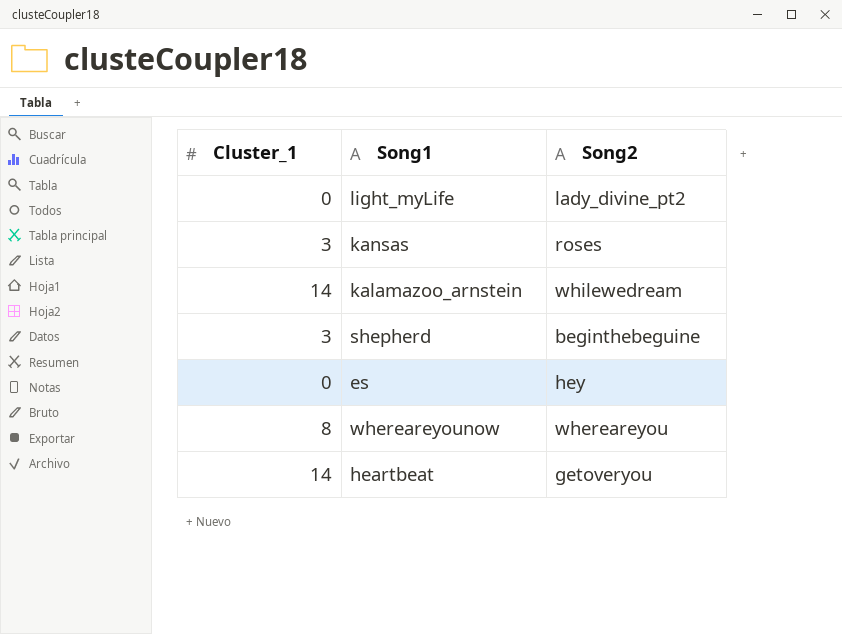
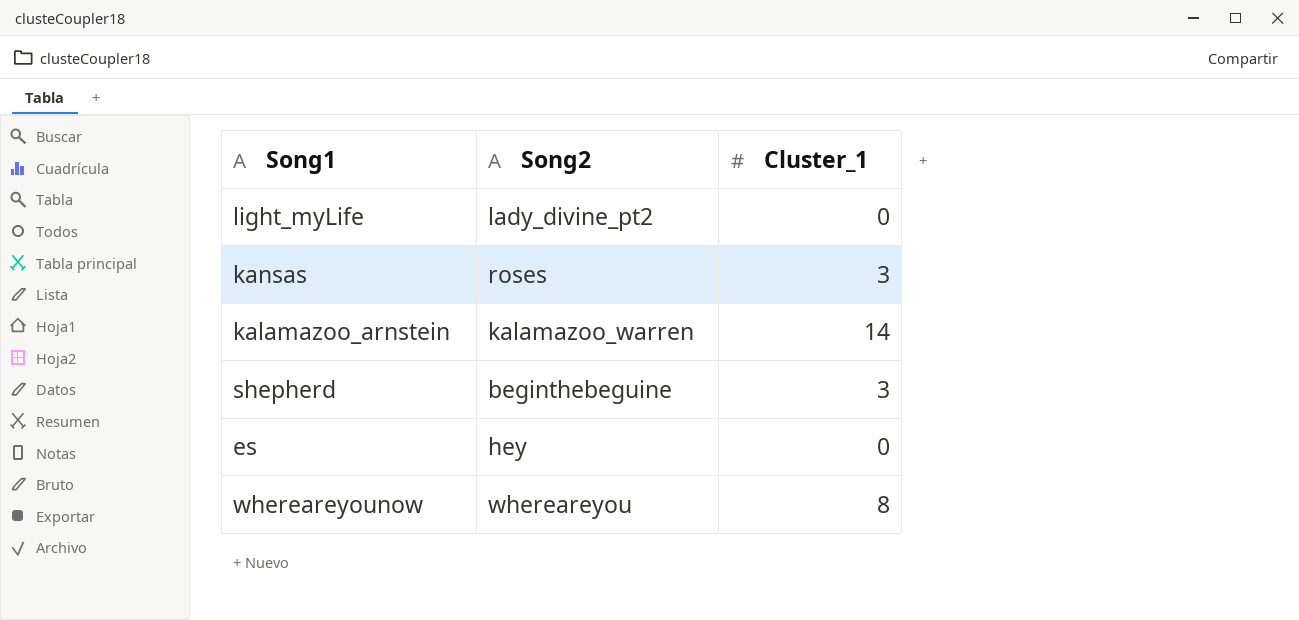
column Cluster_1 | position: 1 -> 3
row heartbeat: 14 | getoveryou -> none
kalamazoo_arnstein | Song2: whilewedream -> kalamazoo_warren

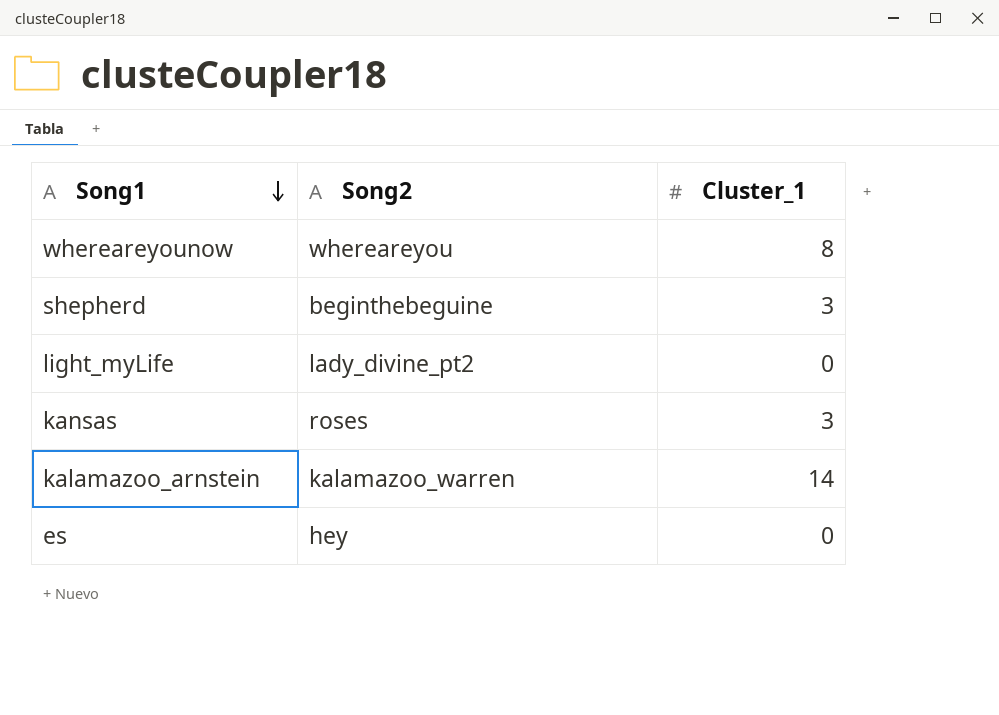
row order: none -> Song1 descending

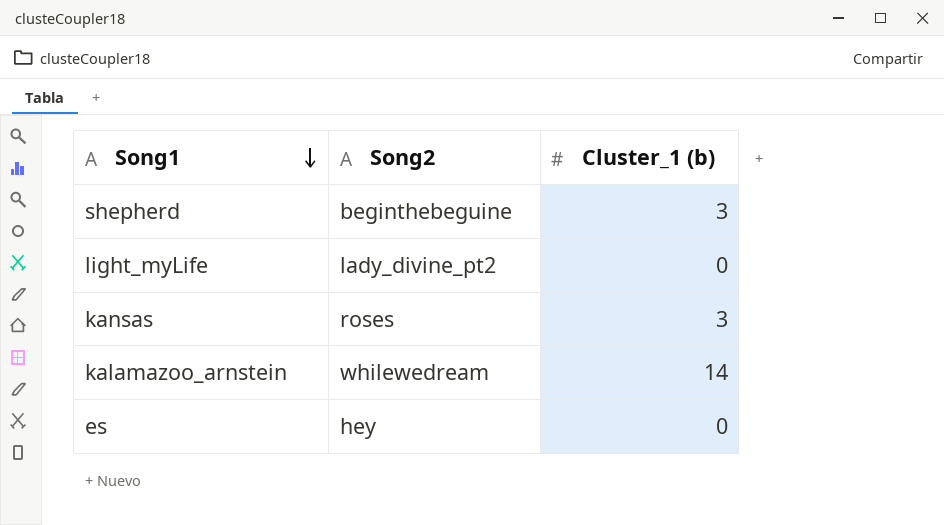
column name: Cluster_1 -> Cluster_1 (b)
row whereareyounow: whereareyou | 8 -> none
kalamazoo_arnstein | Song2: kalamazoo_warren -> whilewedream

